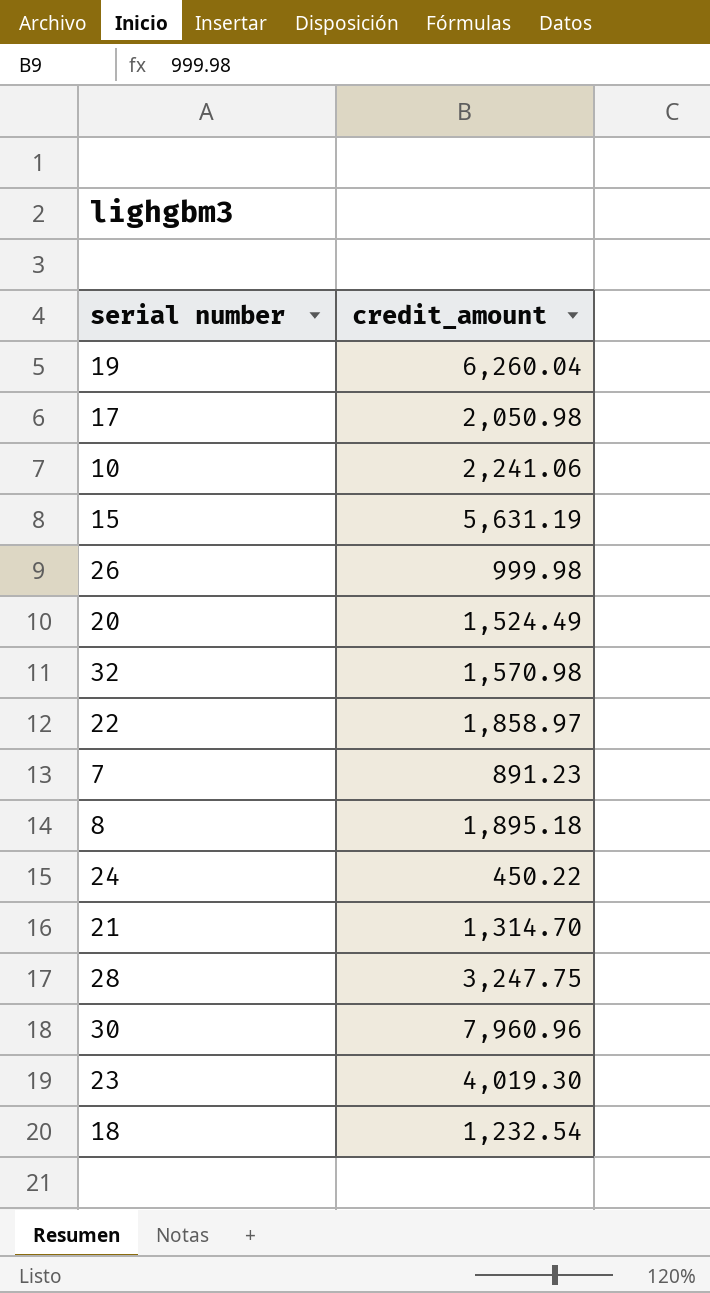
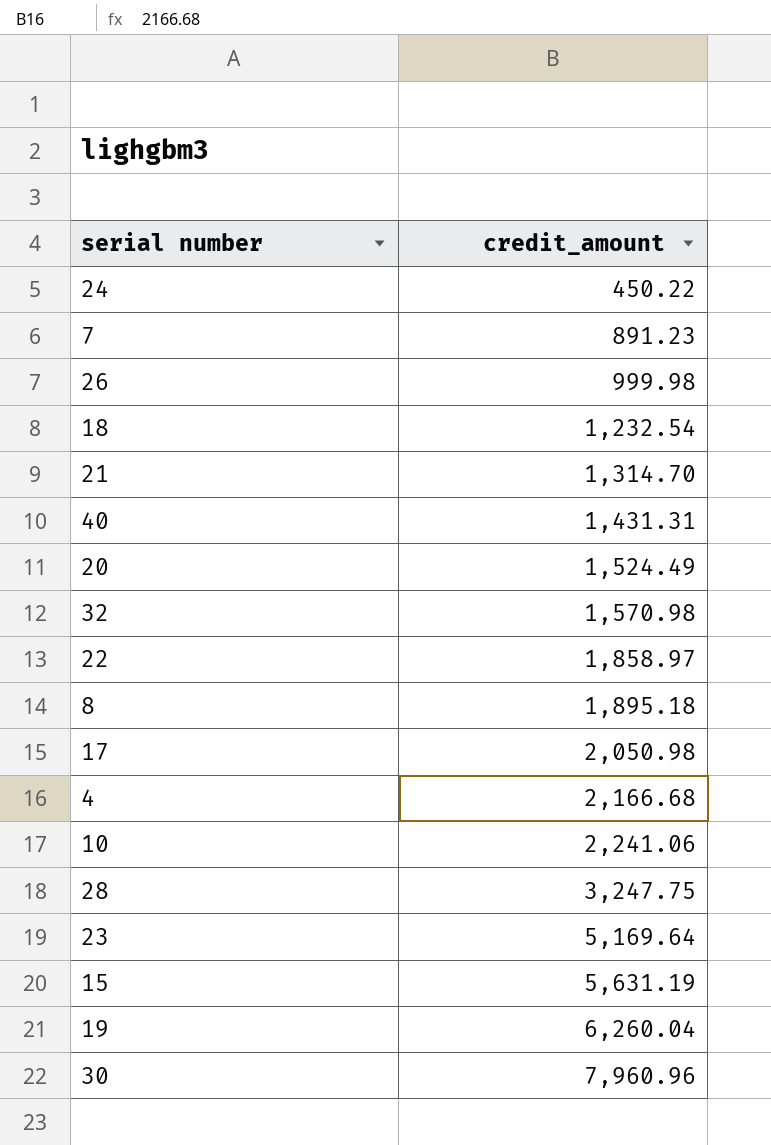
row order: none -> credit_amount ascending
row 40: none -> 1,431.31
row 4: none -> 2,166.68
23 | credit_amount: 4,019.30 -> 5,169.64

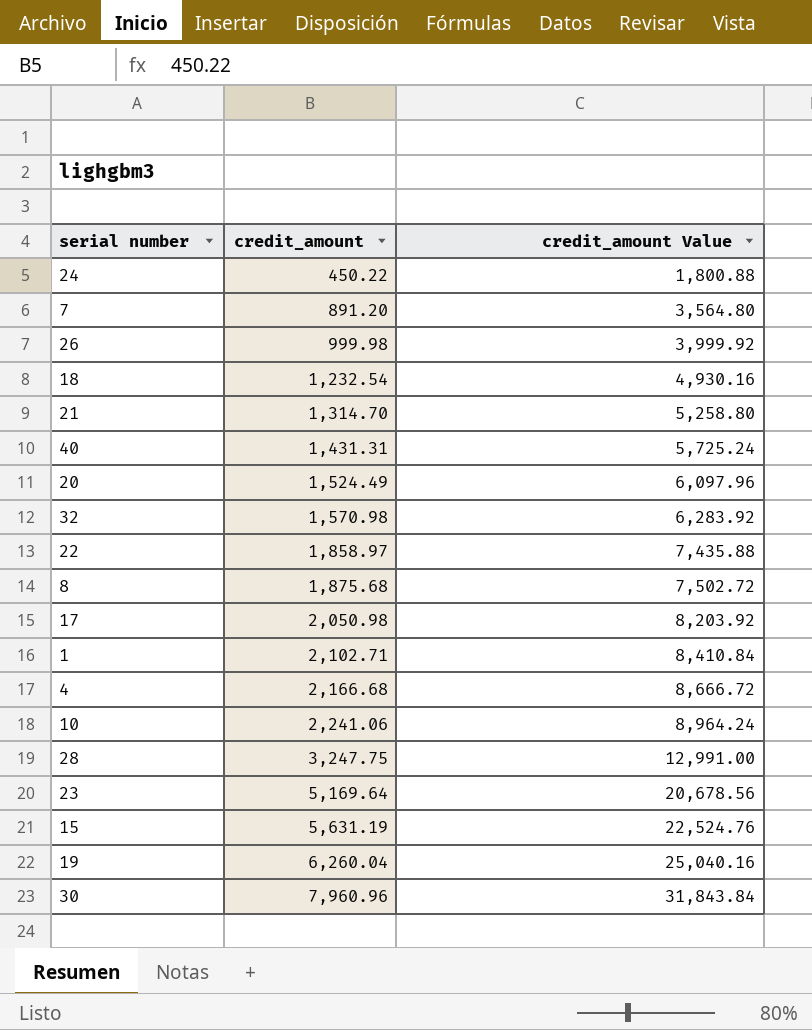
column credit_amount Value | formula: none -> [credit_amount] * 4
7 | credit_amount: 891.23 -> 891.20
8 | credit_amount: 1,895.18 -> 1,875.68
row 1: none -> 2,102.71 | 8,410.84

